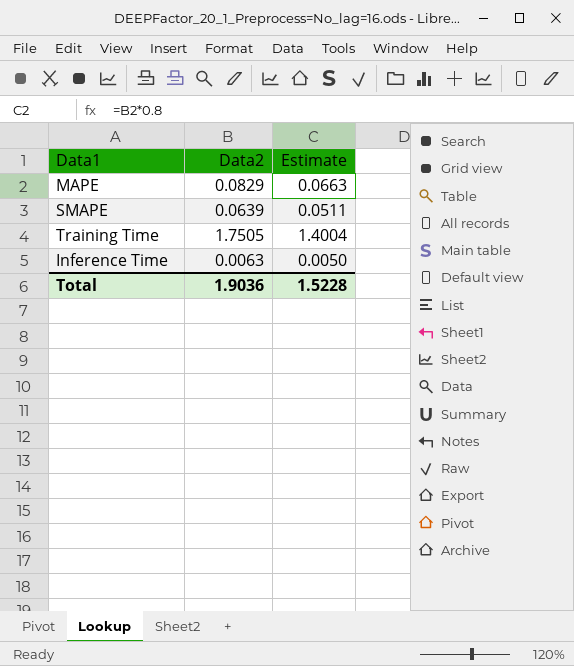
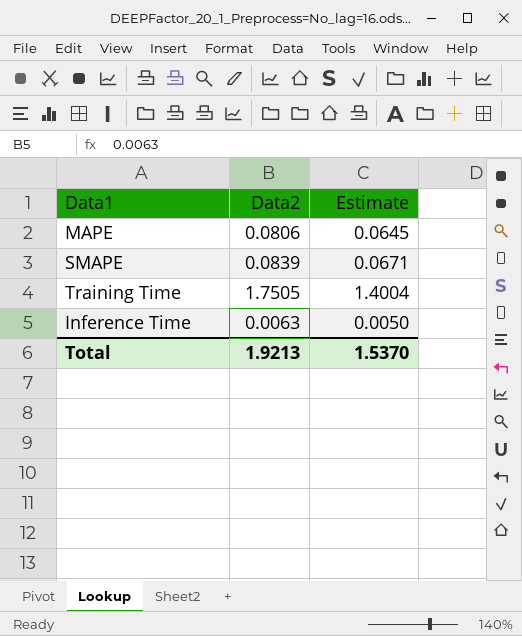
MAPE | Data2: 0.0829 -> 0.0806
MAPE | Estimate: 0.0663 -> 0.0645
SMAPE | Data2: 0.0639 -> 0.0839
SMAPE | Estimate: 0.0511 -> 0.0671
Total | Data2: 1.9036 -> 1.9213
Total | Estimate: 1.5228 -> 1.5370

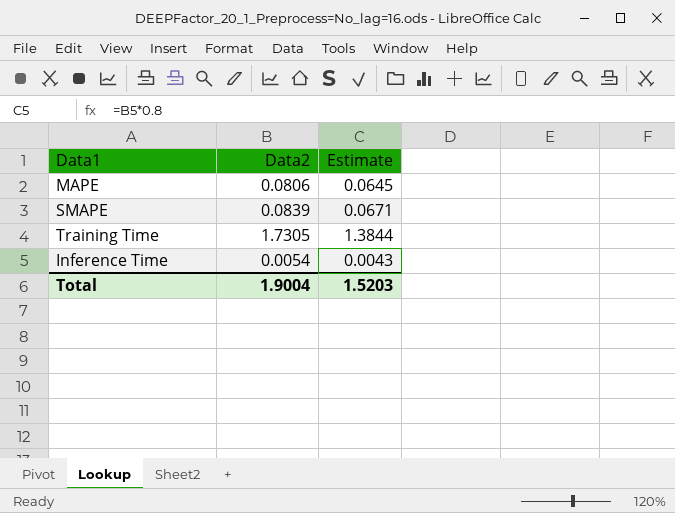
Training Time | Data2: 1.7505 -> 1.7305
Training Time | Estimate: 1.4004 -> 1.3844
Inference Time | Data2: 0.0063 -> 0.0054
Inference Time | Estimate: 0.0050 -> 0.0043
Total | Data2: 1.9213 -> 1.9004
Total | Estimate: 1.5370 -> 1.5203

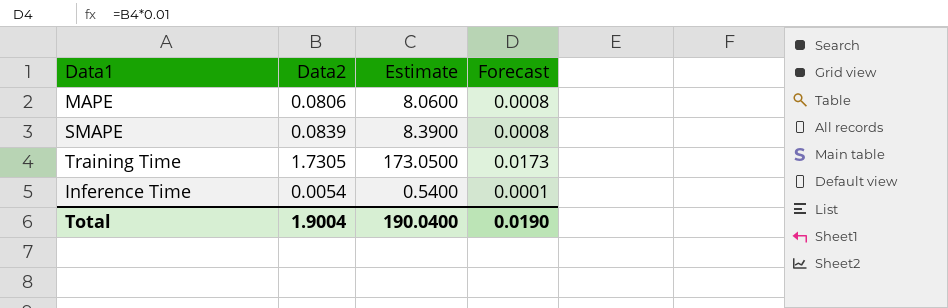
column Estimate | formula: [Data2] * 0.8 -> [Data2] * 100
column Forecast | formula: none -> [Data2] * 0.01
Total | Estimate: 1.5203 -> 190.0400

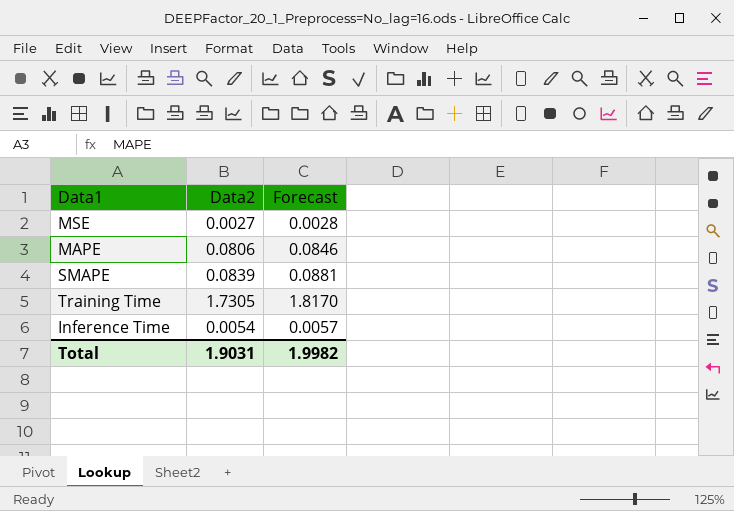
column Estimate | formula: [Data2] * 100 -> none
column Forecast | formula: [Data2] * 0.01 -> [Data2] * 1.05
row MSE: none -> 0.0027 | 0.0028
Total | Data2: 1.9004 -> 1.9031
Total | Forecast: 0.0190 -> 1.9982

